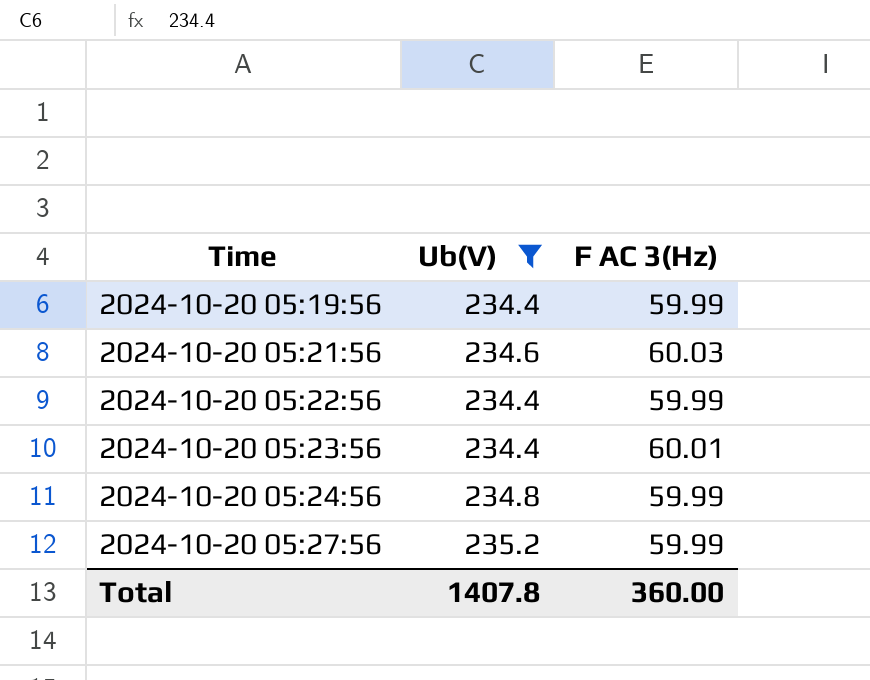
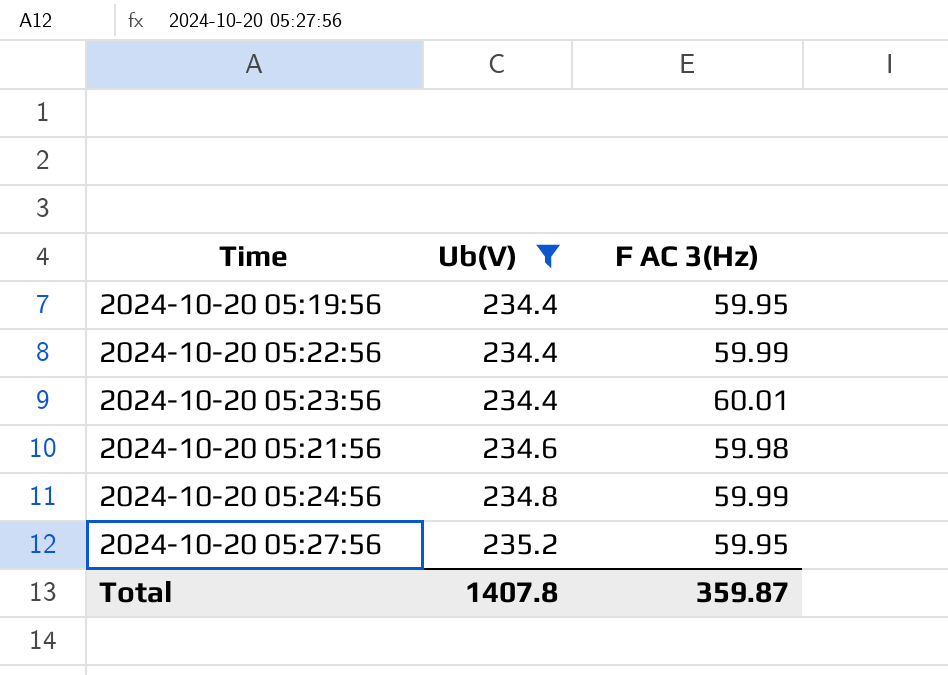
row order: Time ascending -> Ub(V) ascending
2024-10-20 05:19:56 | F AC 3(Hz): 59.99 -> 59.95
2024-10-20 05:21:56 | F AC 3(Hz): 60.03 -> 59.98
2024-10-20 05:27:56 | F AC 3(Hz): 59.99 -> 59.95
Total | F AC 3(Hz): 360.00 -> 359.87

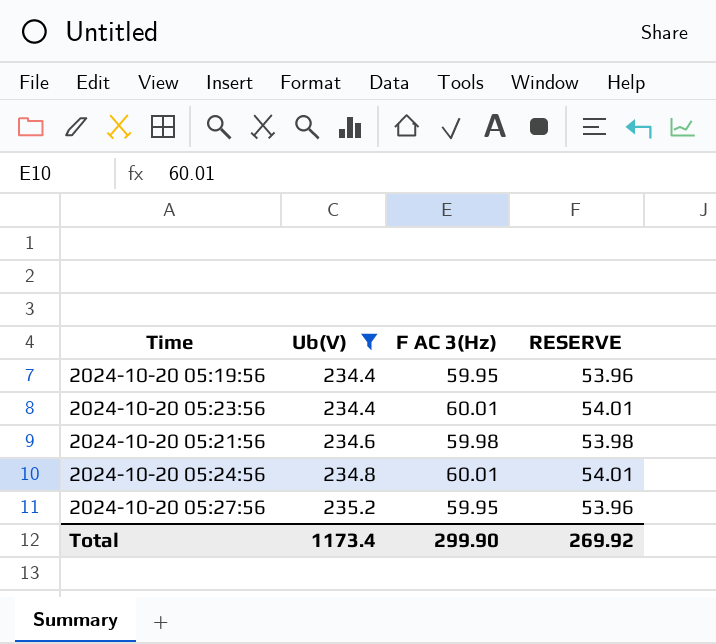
column RESERVE | formula: none -> [F AC 3(Hz)] * 0.9
row 2024-10-20 05:22:56: 234.4 | 59.99 -> none
2024-10-20 05:24:56 | F AC 3(Hz): 59.99 -> 60.01
Total | Ub(V): 1407.8 -> 1173.4
Total | F AC 3(Hz): 359.87 -> 299.90

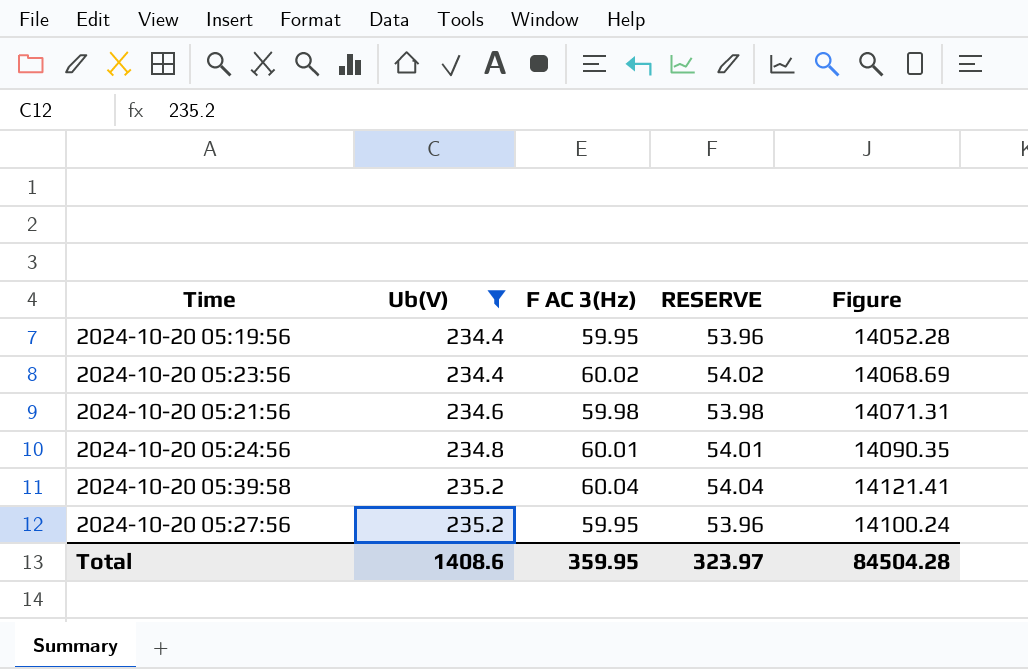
column Figure | formula: none -> [Ub(V)] * [F AC 3(Hz)]
2024-10-20 05:23:56 | F AC 3(Hz): 60.01 -> 60.02
2024-10-20 05:23:56 | RESERVE: 54.01 -> 54.02
row 2024-10-20 05:39:58: none -> 235.2 | 60.04 | 54.04 | 14121.41
Total | Ub(V): 1173.4 -> 1408.6
Total | F AC 3(Hz): 299.90 -> 359.95
Total | RESERVE: 269.92 -> 323.97

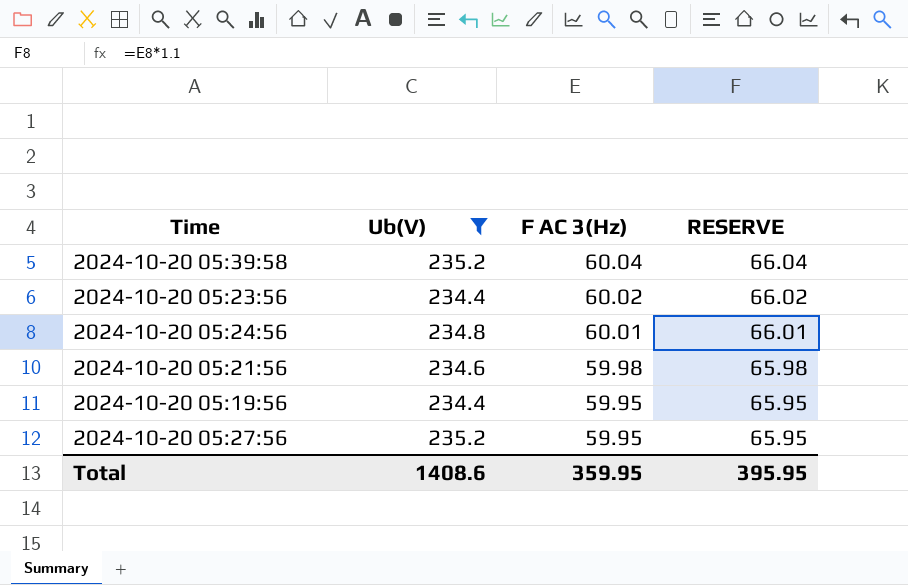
row order: Ub(V) ascending -> F AC 3(Hz) descending
column Figure | formula: [Ub(V)] * [F AC 3(Hz)] -> none
column RESERVE | formula: [F AC 3(Hz)] * 0.9 -> [F AC 3(Hz)] * 1.1
Total | RESERVE: 323.97 -> 395.95

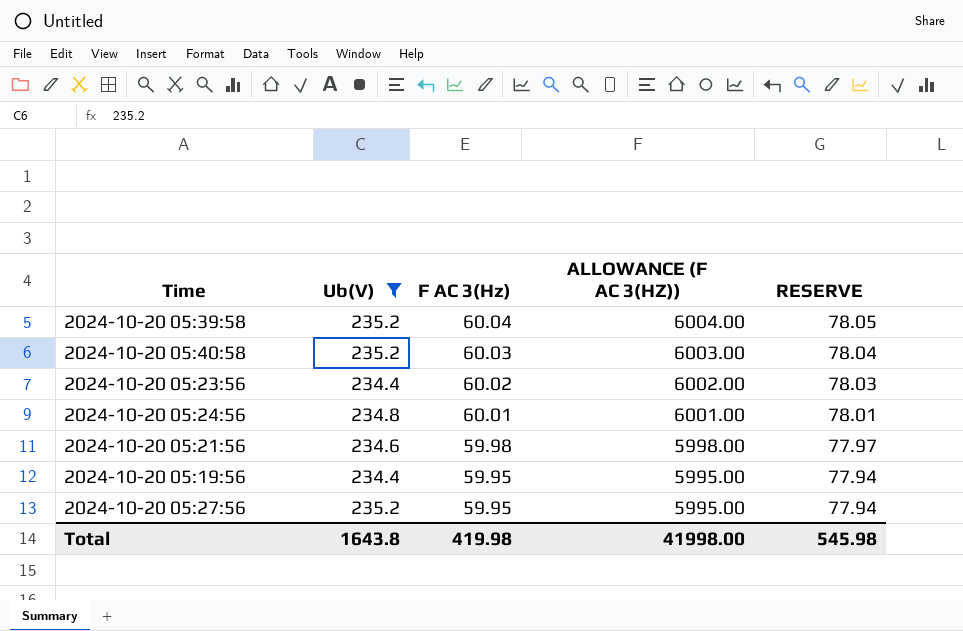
column ALLOWANCE (F AC 3(HZ)) | formula: none -> [F AC 3(Hz)] * 100
column RESERVE | formula: [F AC 3(Hz)] * 1.1 -> [F AC 3(Hz)] * 1.3
row 2024-10-20 05:40:58: none -> 235.2 | 60.03 | 6003.00 | 78.04
Total | Ub(V): 1408.6 -> 1643.8
Total | F AC 3(Hz): 359.95 -> 419.98
Total | RESERVE: 395.95 -> 545.98

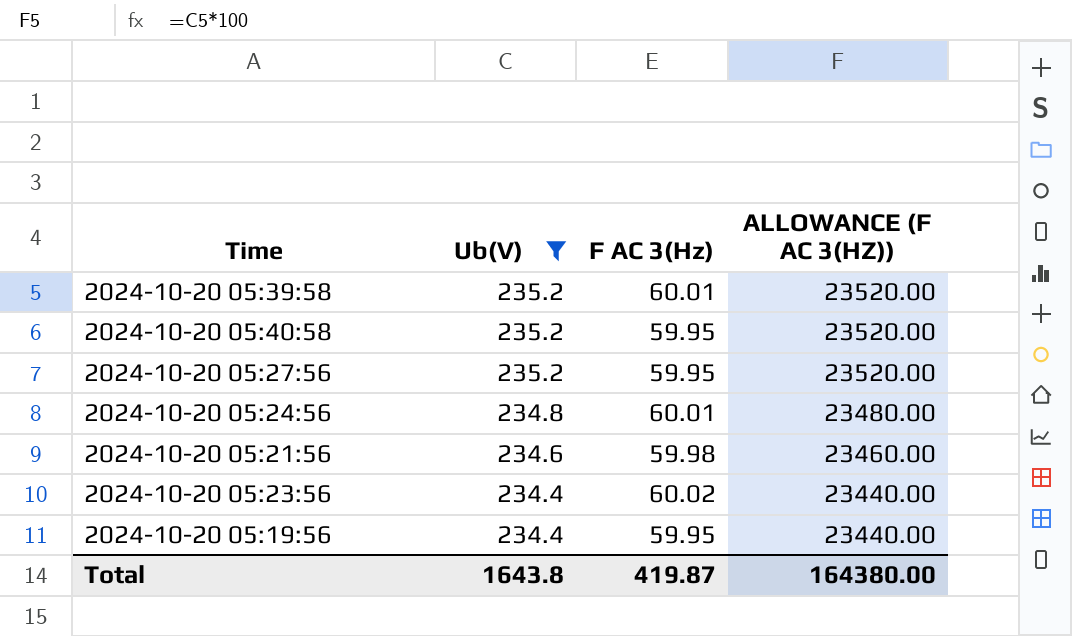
row order: F AC 3(Hz) descending -> Ub(V) descending
column RESERVE | formula: [F AC 3(Hz)] * 1.3 -> none
column ALLOWANCE (F AC 3(HZ)) | formula: [F AC 3(Hz)] * 100 -> [Ub(V)] * 100
2024-10-20 05:39:58 | F AC 3(Hz): 60.04 -> 60.01
2024-10-20 05:40:58 | F AC 3(Hz): 60.03 -> 59.95
Total | F AC 3(Hz): 419.98 -> 419.87
Total | ALLOWANCE (F AC 3(HZ)): 41998.00 -> 164380.00

